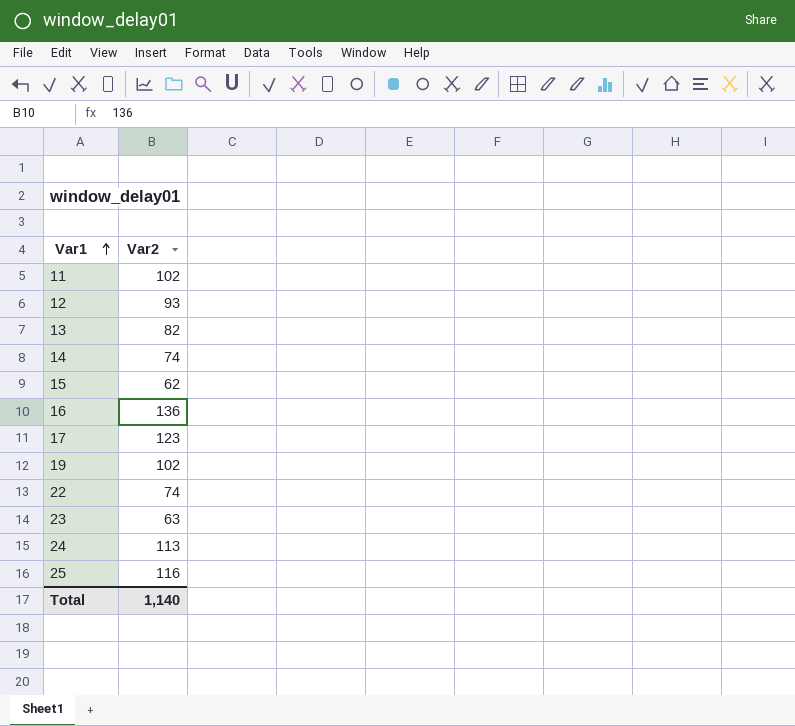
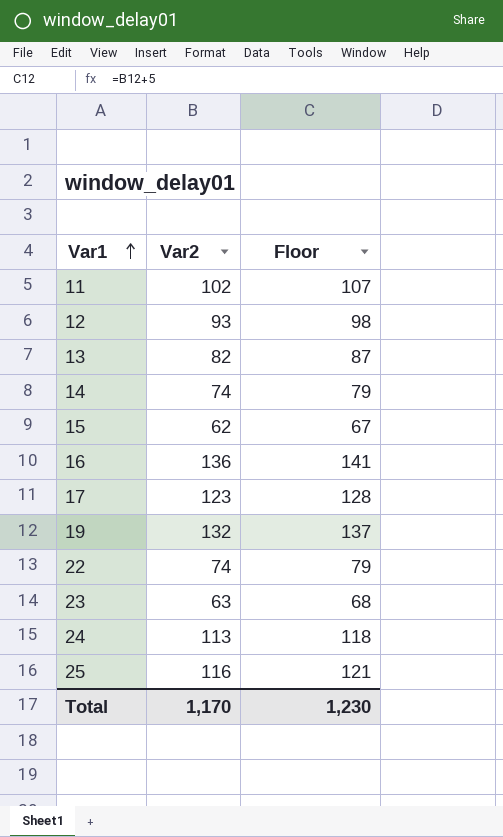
column Floor | formula: none -> [Var2] + 5
19 | Var2: 102 -> 132
Total | Var2: 1,140 -> 1,170

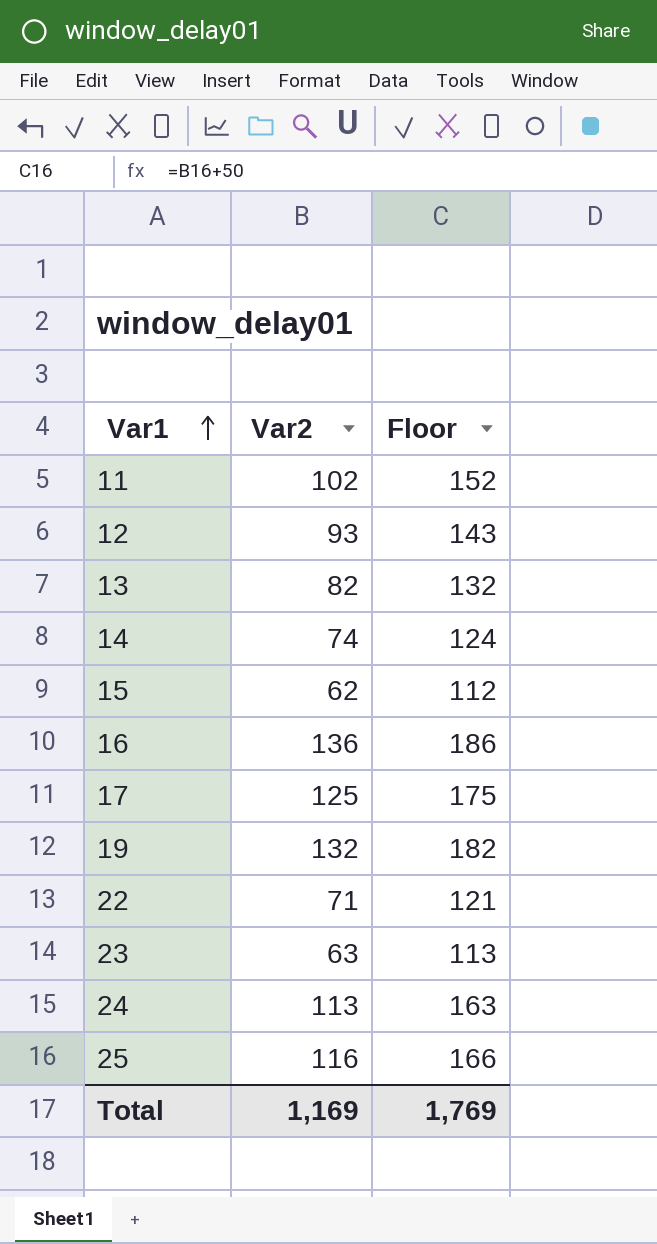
column Floor | formula: [Var2] + 5 -> [Var2] + 50
17 | Var2: 123 -> 125
22 | Var2: 74 -> 71
Total | Var2: 1,170 -> 1,169
Total | Floor: 1,230 -> 1,769

